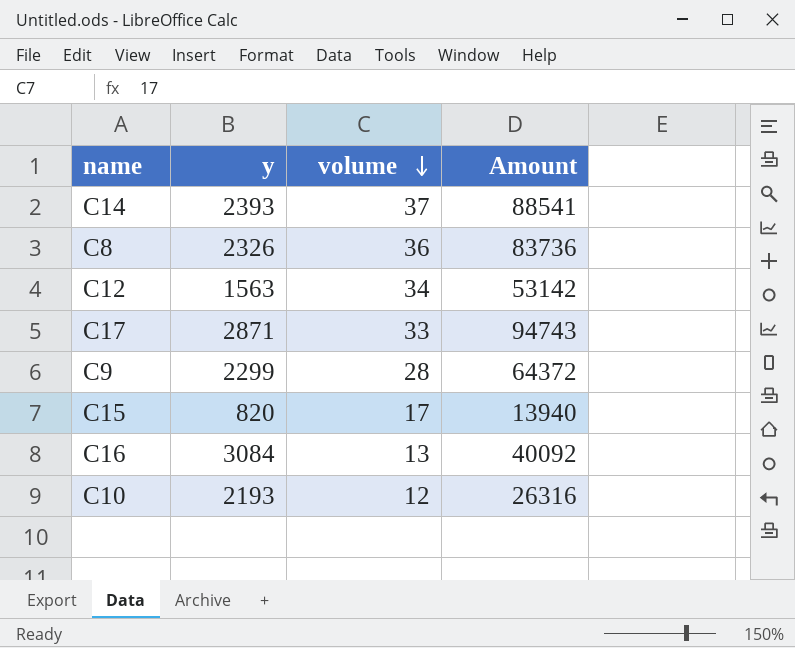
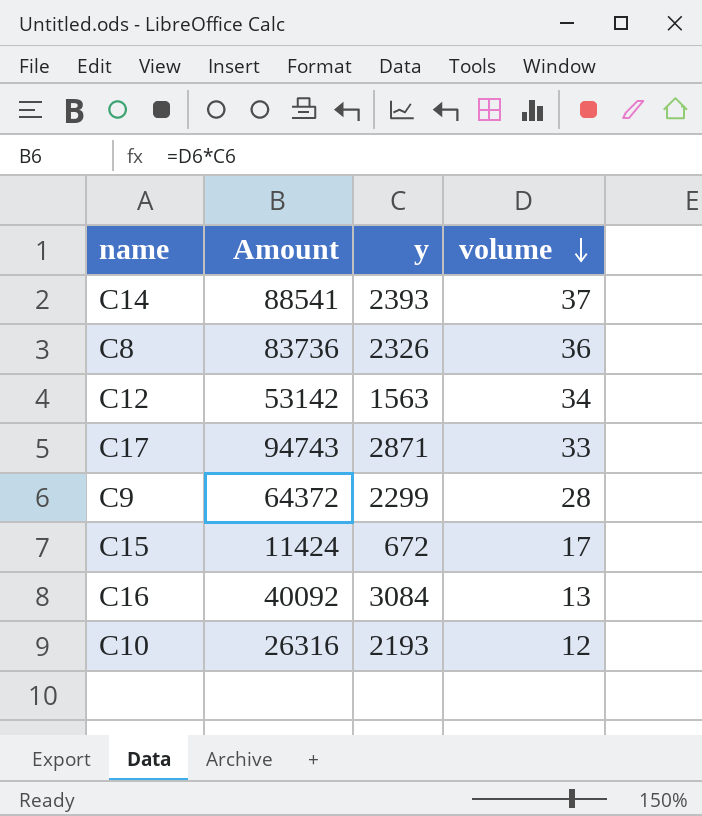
column Amount | position: 4 -> 2
C15 | Amount: 13940 -> 11424
C15 | y: 820 -> 672

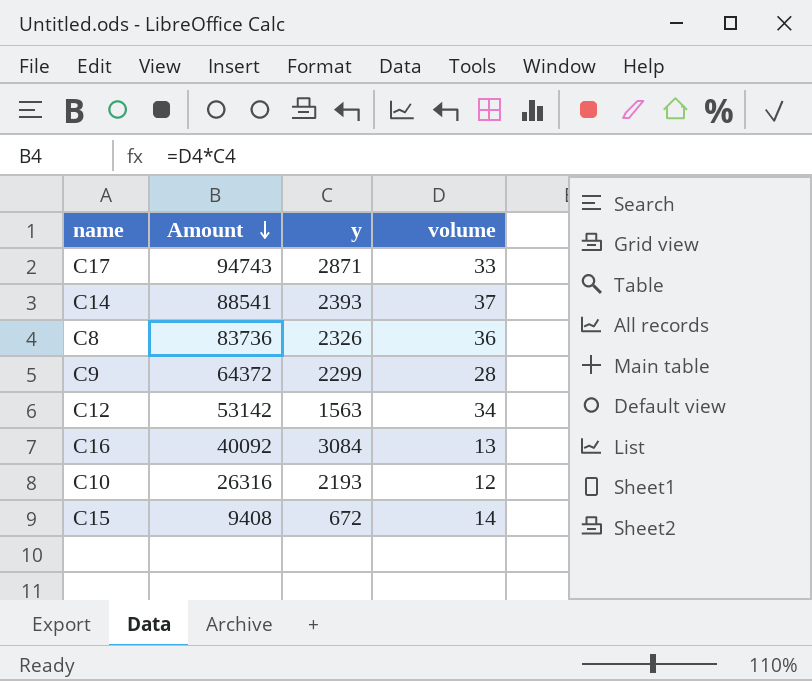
row order: volume descending -> Amount descending
C15 | Amount: 11424 -> 9408
C15 | volume: 17 -> 14

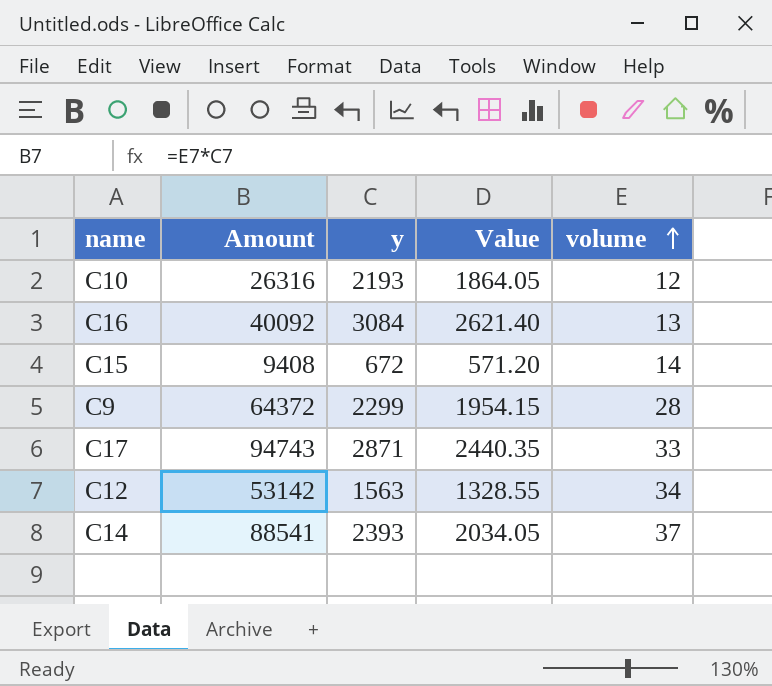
row order: Amount descending -> volume ascending
column Value | formula: none -> [y] * 0.85
row C8: 83736 | 2326 | 36 -> none

